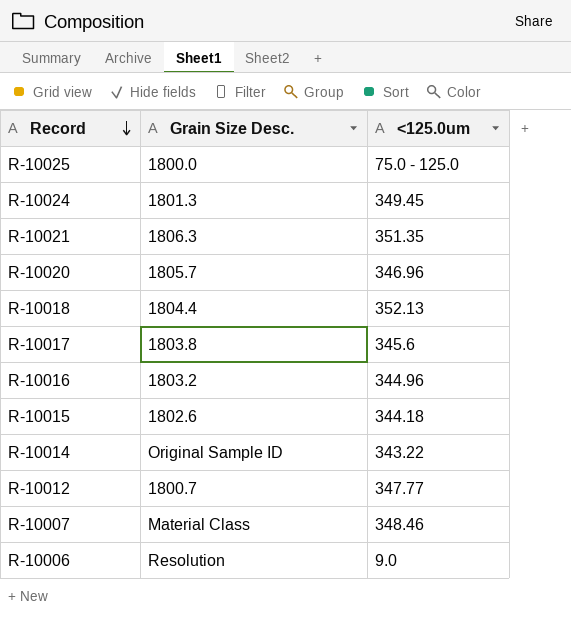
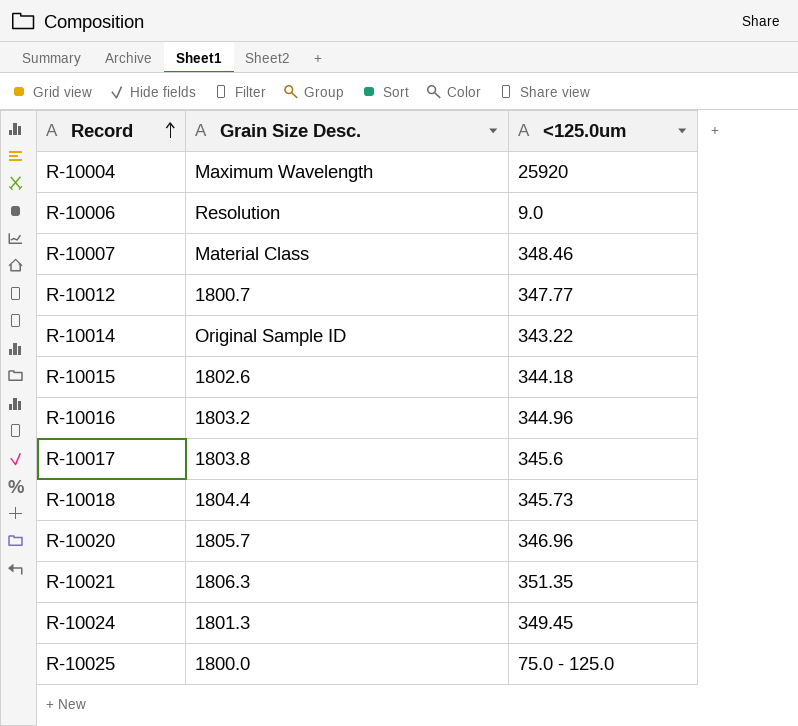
row order: Record descending -> Record ascending
row R-10004: none -> Maximum Wavelength | 25920
R-10018 | <125.0um: 352.13 -> 345.73

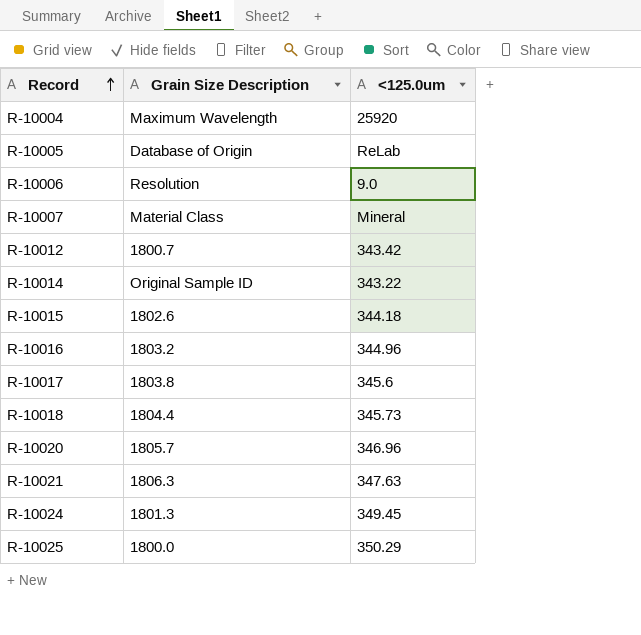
column name: Grain Size Desc. -> Grain Size Description
row R-10005: none -> Database of Origin | ReLab
R-10007 | <125.0um: 348.46 -> Mineral
R-10012 | <125.0um: 347.77 -> 343.42
R-10021 | <125.0um: 351.35 -> 347.63
R-10025 | <125.0um: 75.0 - 125.0 -> 350.29

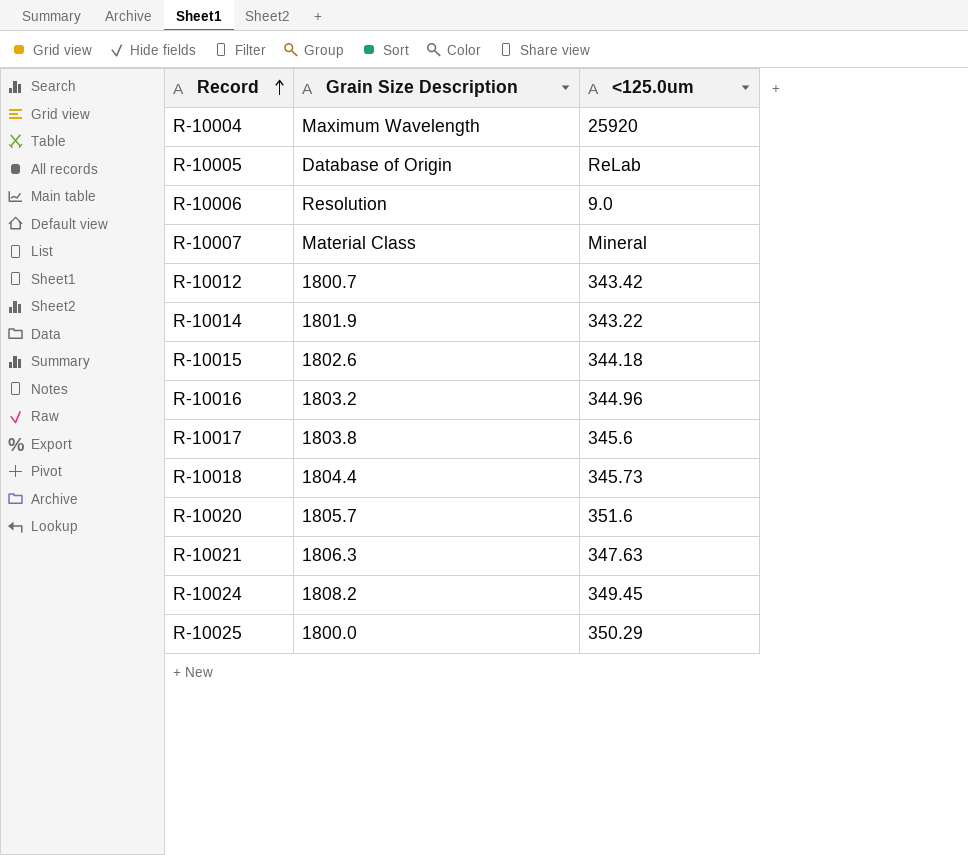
R-10014 | Grain Size Description: Original Sample ID -> 1801.9
R-10020 | <125.0um: 346.96 -> 351.6
R-10024 | Grain Size Description: 1801.3 -> 1808.2

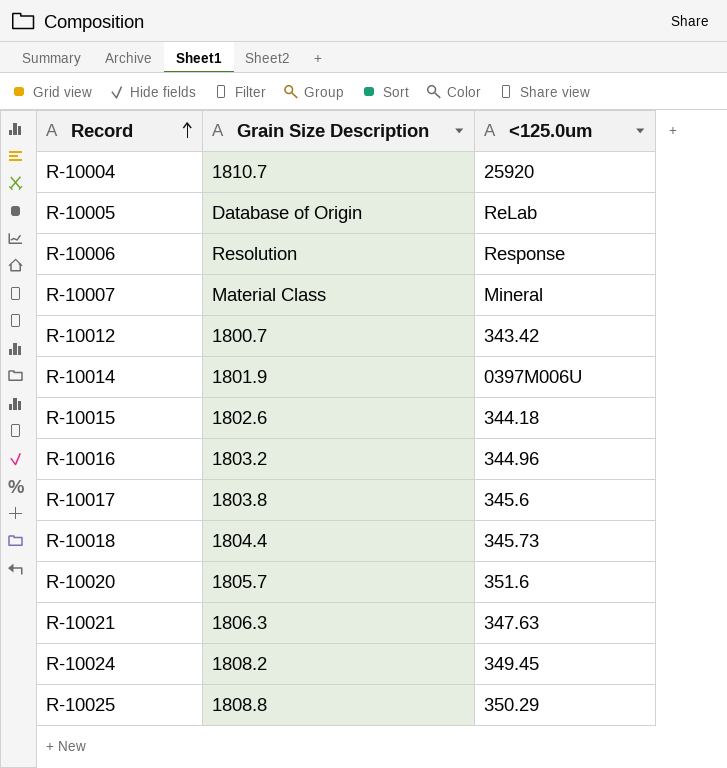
R-10004 | Grain Size Description: Maximum Wavelength -> 1810.7
R-10006 | <125.0um: 9.0 -> Response
R-10014 | <125.0um: 343.22 -> 0397M006U
R-10025 | Grain Size Description: 1800.0 -> 1808.8

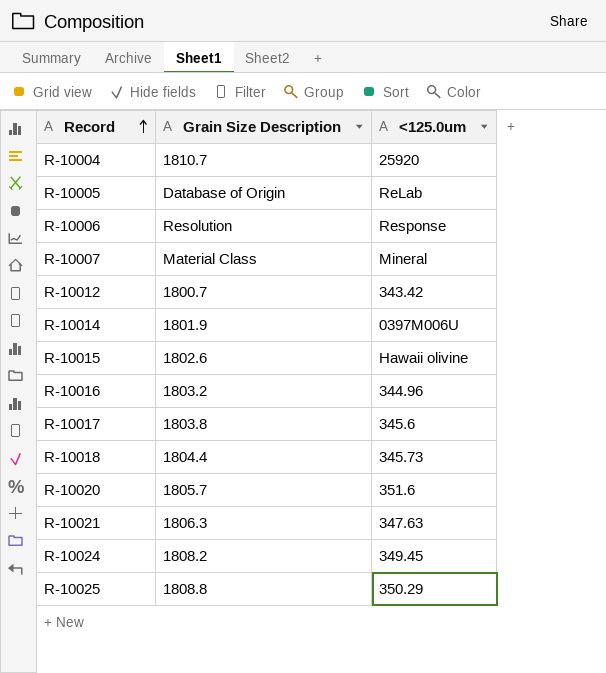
R-10015 | <125.0um: 344.18 -> Hawaii olivine

